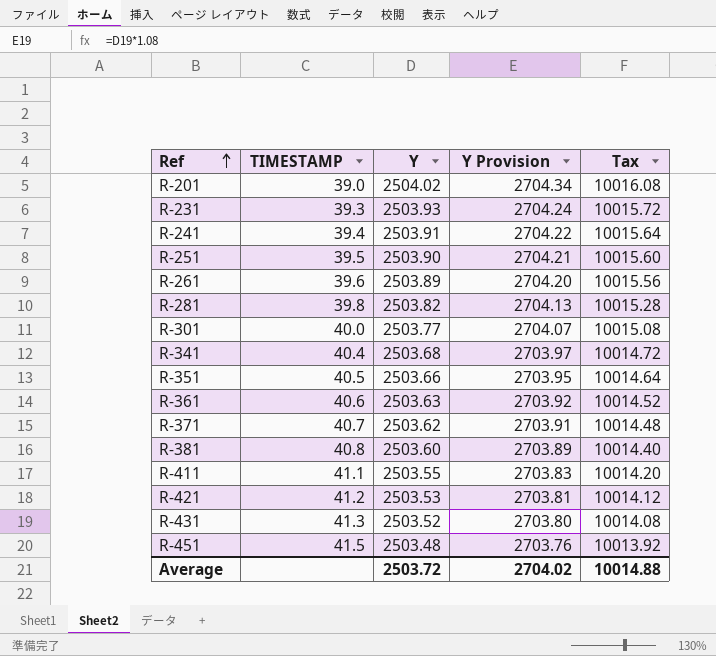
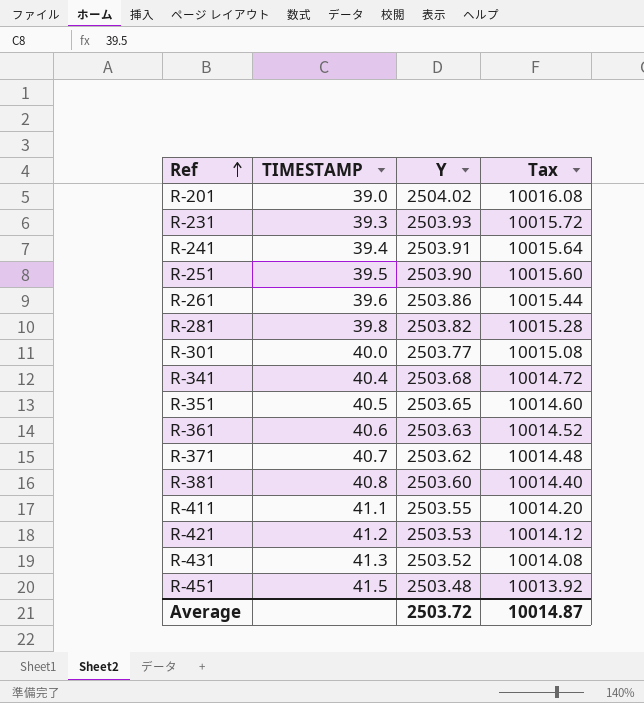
column Y Provision | formula: [Y] * 1.08 -> none
R-261 | Y: 2503.89 -> 2503.86
R-261 | Tax: 10015.56 -> 10015.44
R-351 | Y: 2503.66 -> 2503.65
R-351 | Tax: 10014.64 -> 10014.60
Average | Tax: 10014.88 -> 10014.87

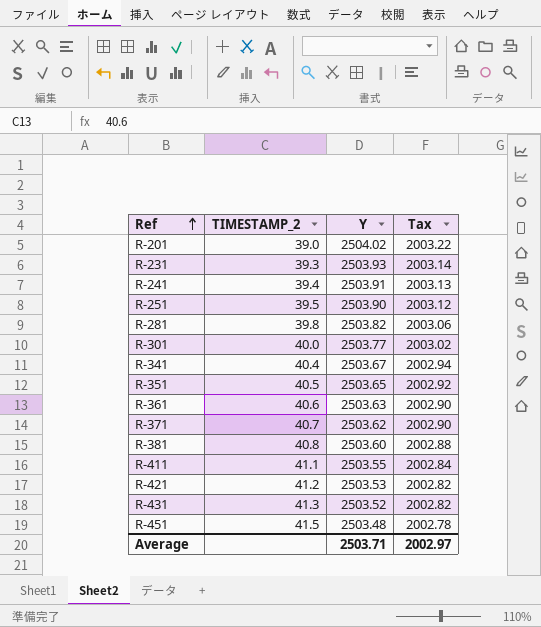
column name: TIMESTAMP -> TIMESTAMP_2
column Tax | formula: [Y] * 4 -> [Y] * 0.8
row R-261: 39.6 | 2503.86 | 10015.44 -> none
R-341 | Y: 2503.68 -> 2503.67
Average | Y: 2503.72 -> 2503.71
Average | Tax: 10014.87 -> 2002.97

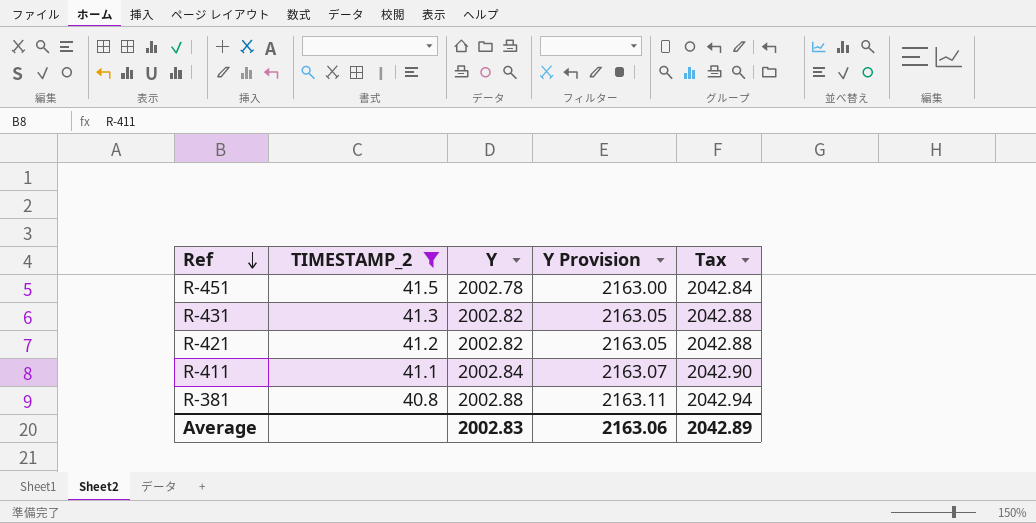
filter: none -> TIMESTAMP_2 >= 40.8
row order: Ref ascending -> Ref descending
column Y Provision | formula: none -> [Y] * 1.08
column Tax | formula: [Y] * 0.8 -> [Y] * 1.02
R-451 | Y: 2503.48 -> 2002.78
R-431 | Y: 2503.52 -> 2002.82
R-421 | Y: 2503.53 -> 2002.82
R-411 | Y: 2503.55 -> 2002.84
R-381 | Y: 2503.60 -> 2002.88
Average | Y: 2503.71 -> 2002.83
Average | Tax: 2002.97 -> 2042.89

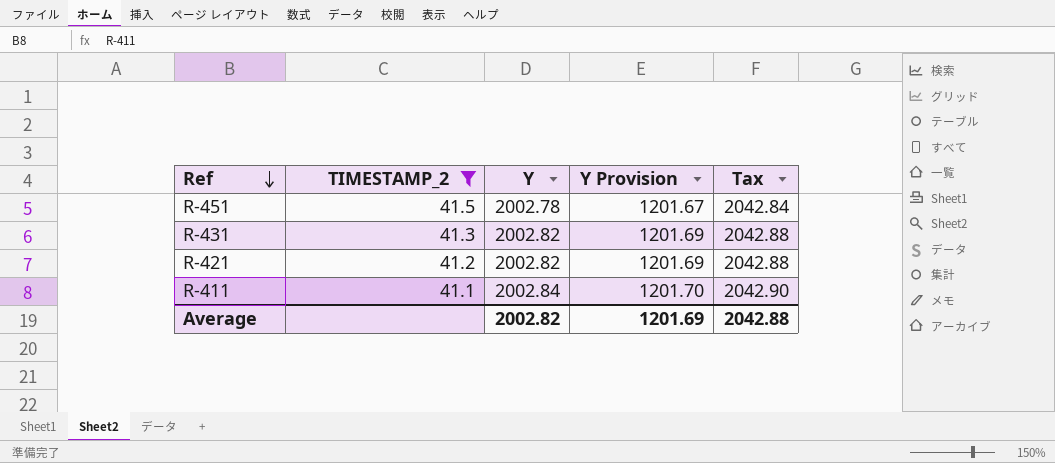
column Y Provision | formula: [Y] * 1.08 -> [Y] * 0.6
row R-381: 40.8 | 2002.88 | 2163.11 | 2042.94 -> none
Average | Y: 2002.83 -> 2002.82
Average | Y Provision: 2163.06 -> 1201.69
Average | Tax: 2042.89 -> 2042.88

